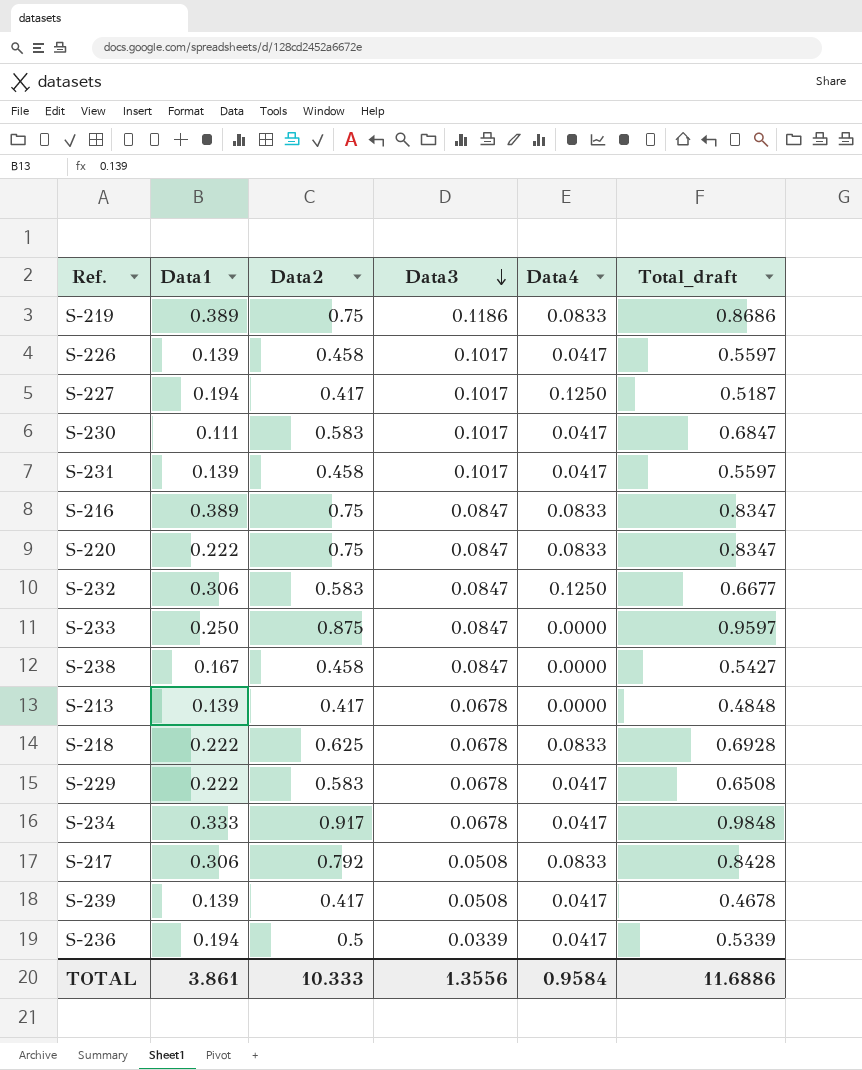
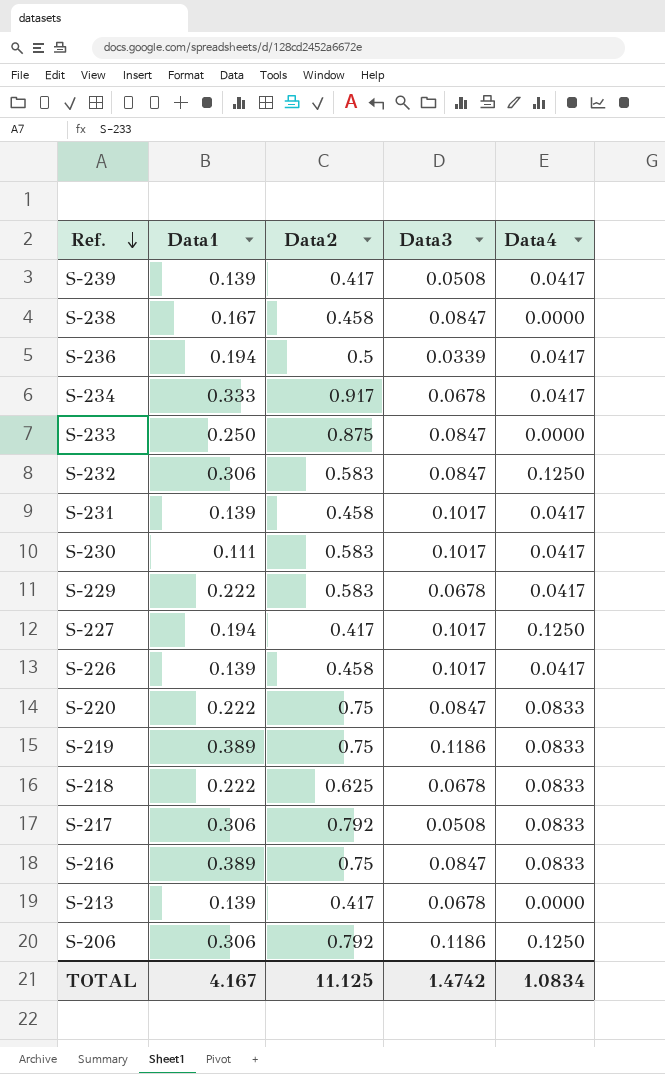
row order: Data3 descending -> Ref. descending
column Total_draft | formula: [Data2] + [Data3] -> none
row S-206: none -> 0.306 | 0.792 | 0.1186 | 0.1250
TOTAL | Data1: 3.861 -> 4.167
TOTAL | Data2: 10.333 -> 11.125
TOTAL | Data3: 1.3556 -> 1.4742
TOTAL | Data4: 0.9584 -> 1.0834

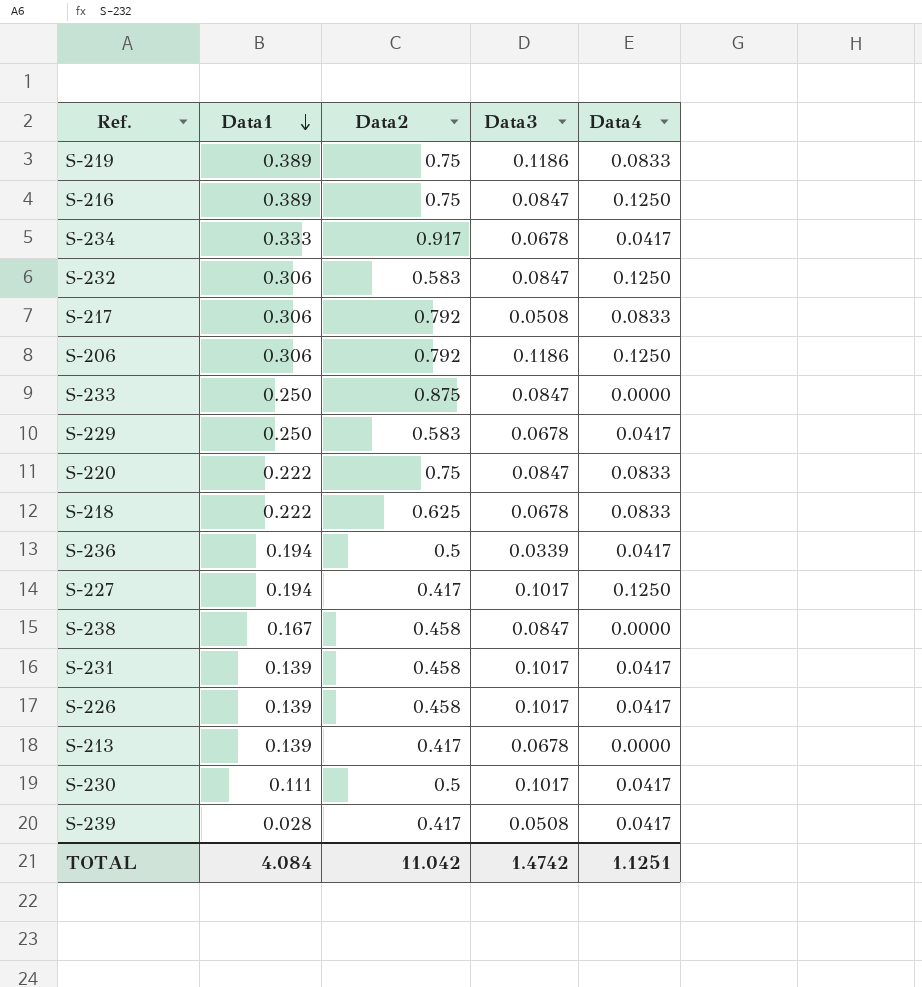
row order: Ref. descending -> Data1 descending
S-216 | Data4: 0.0833 -> 0.1250
S-229 | Data1: 0.222 -> 0.250
S-230 | Data2: 0.583 -> 0.5
S-239 | Data1: 0.139 -> 0.028
TOTAL | Data1: 4.167 -> 4.084
TOTAL | Data2: 11.125 -> 11.042
TOTAL | Data4: 1.0834 -> 1.1251

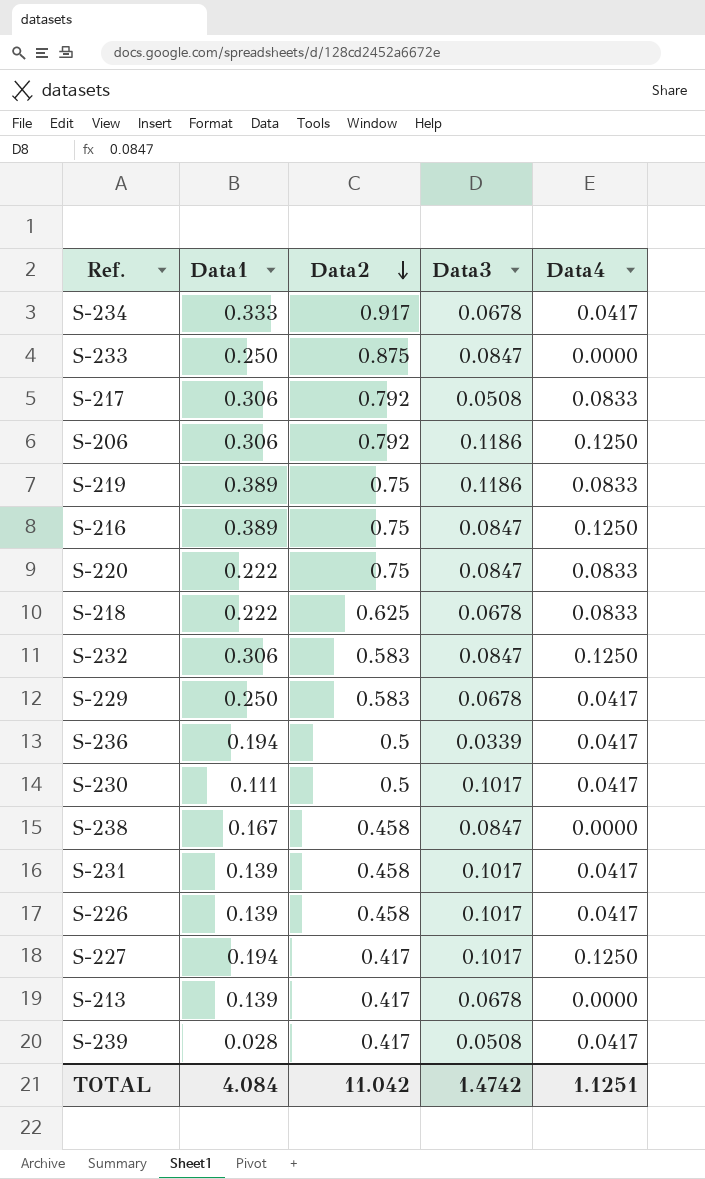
row order: Data1 descending -> Data2 descending

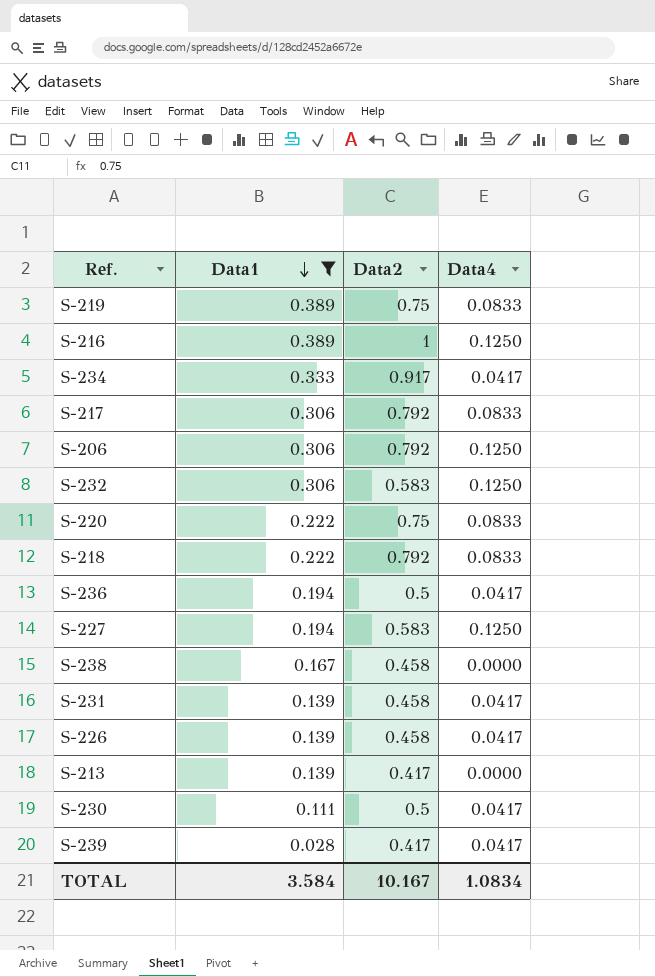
filter: none -> Data1 != 0.250
row order: Data2 descending -> Data1 descending
column Data3 | position: 4 -> none
S-216 | Data2: 0.75 -> 1
S-218 | Data2: 0.625 -> 0.792
S-227 | Data2: 0.417 -> 0.583
TOTAL | Data1: 4.084 -> 3.584
TOTAL | Data2: 11.042 -> 10.167
TOTAL | Data4: 1.1251 -> 1.0834

